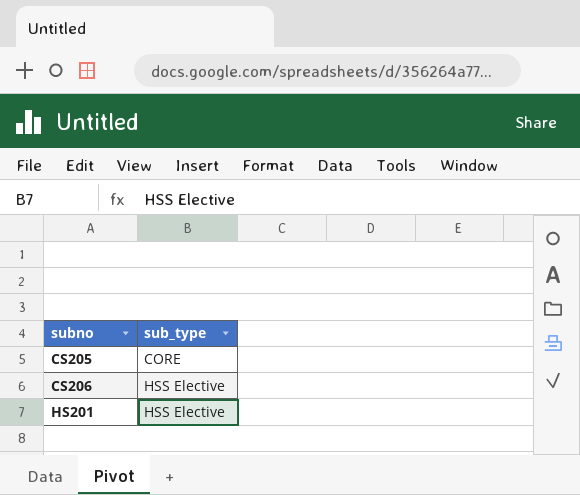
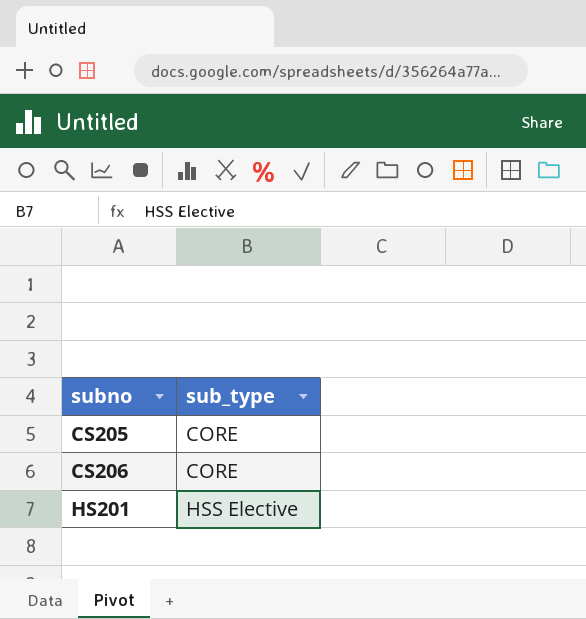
CS206 | sub_type: HSS Elective -> CORE

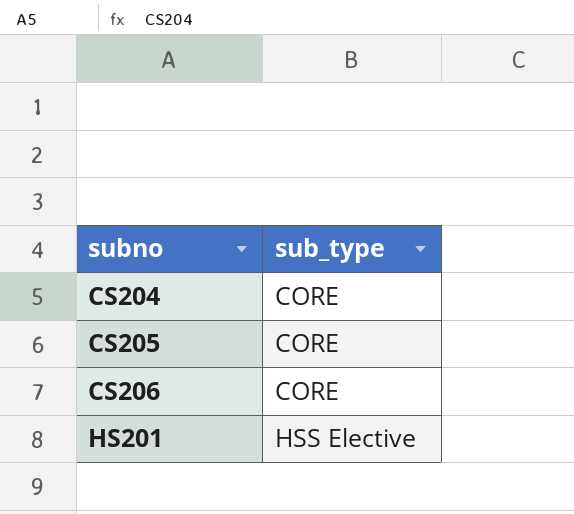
row CS204: none -> CORE

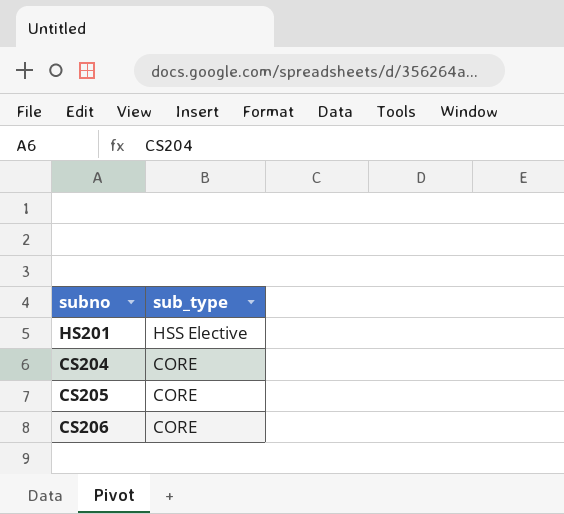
row order: subno ascending -> sub_type descending

